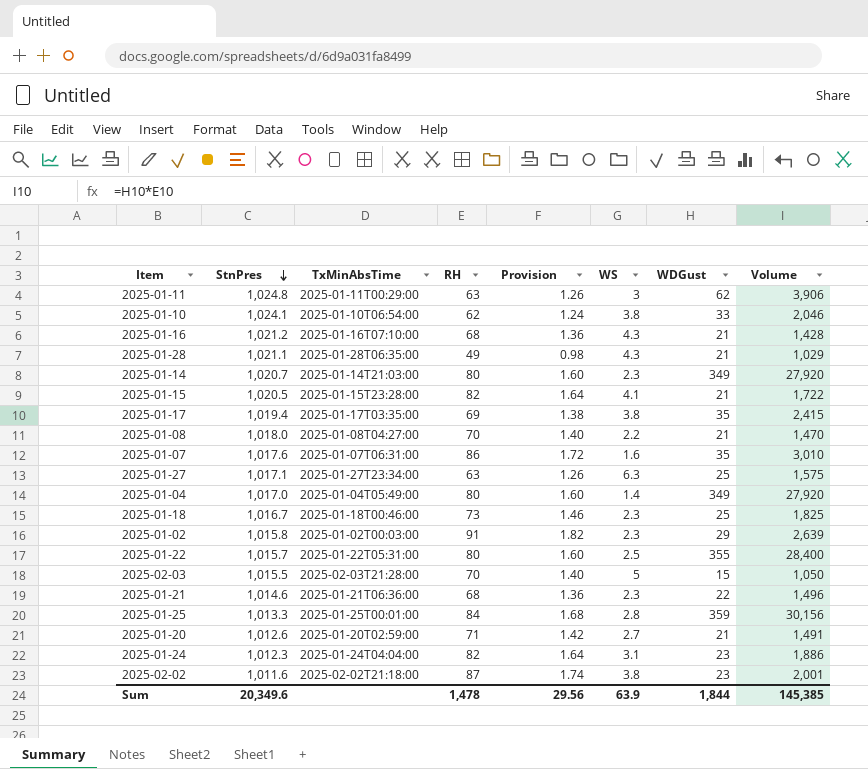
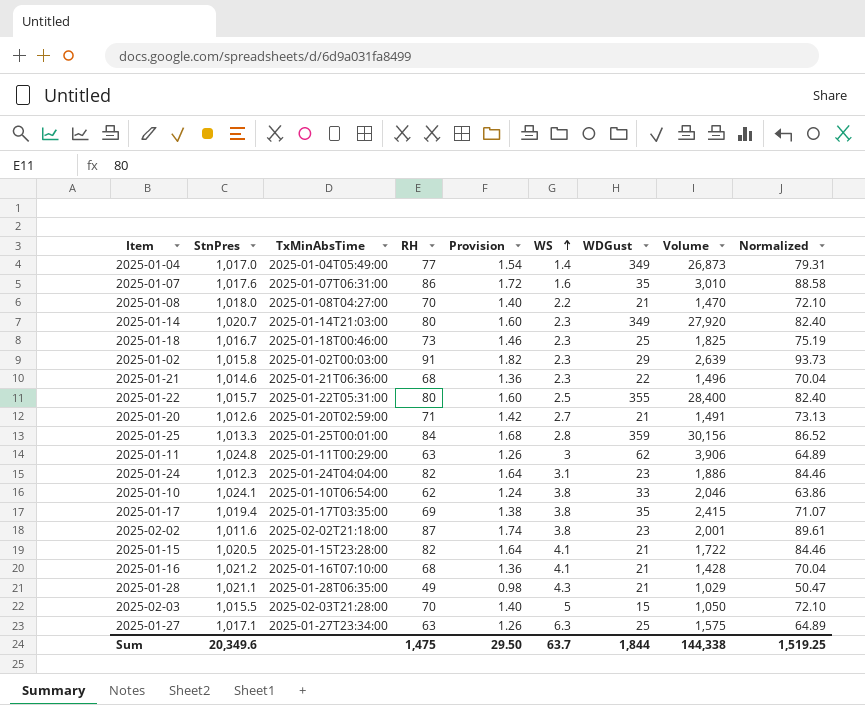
row order: StnPres descending -> WS ascending
column Normalized | formula: none -> [RH] * 1.03
2025-01-04 | RH: 80 -> 77
2025-01-04 | Provision: 1.60 -> 1.54
2025-01-04 | Volume: 27,920 -> 26,873
2025-01-16 | WS: 4.3 -> 4.1
Sum | RH: 1,478 -> 1,475
Sum | Provision: 29.56 -> 29.50
Sum | WS: 63.9 -> 63.7
Sum | Volume: 145,385 -> 144,338

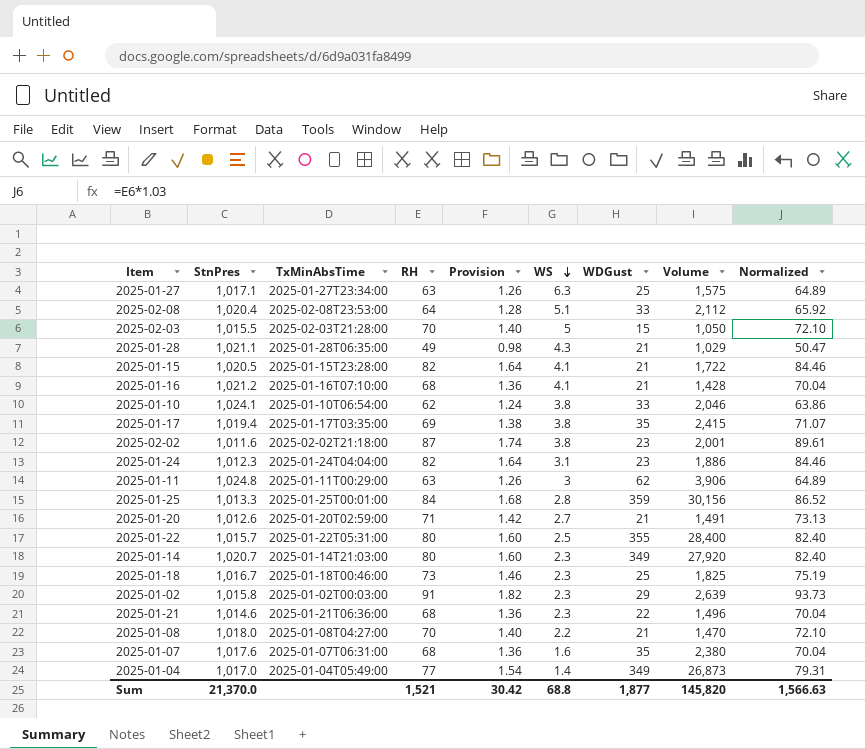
row order: WS ascending -> WS descending
row 2025-02-08: none -> 1,020.4 | 2025-02-08T23:53:00 | 64 | 1.28 | 5.1 | 33 | 2,112 | 65.92
2025-01-07 | RH: 86 -> 68
2025-01-07 | Provision: 1.72 -> 1.36
2025-01-07 | Volume: 3,010 -> 2,380
2025-01-07 | Normalized: 88.58 -> 70.04
Sum | StnPres: 20,349.6 -> 21,370.0
Sum | RH: 1,475 -> 1,521
Sum | Provision: 29.50 -> 30.42
Sum | WS: 63.7 -> 68.8
Sum | WDGust: 1,844 -> 1,877
Sum | Volume: 144,338 -> 145,820
Sum | Normalized: 1,519.25 -> 1,566.63

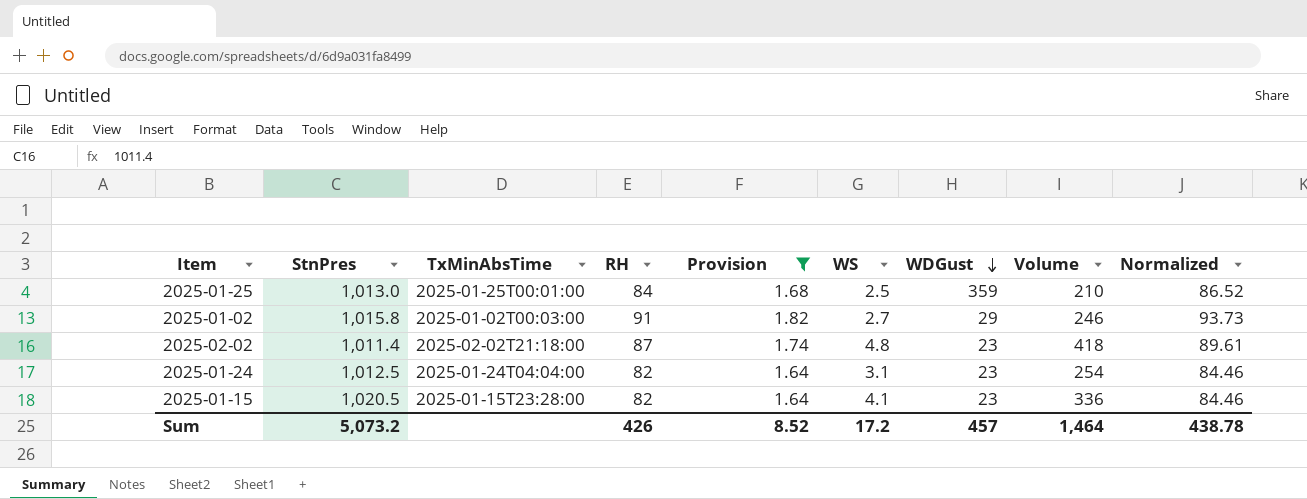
filter: none -> Provision >= 1.64
row order: WS descending -> WDGust descending
column Volume | formula: [RH] * [WDGust] -> [RH] * [WS]
2025-01-25 | StnPres: 1,013.3 -> 1,013.0
2025-01-25 | WS: 2.8 -> 2.5
2025-01-02 | WS: 2.3 -> 2.7
2025-02-02 | StnPres: 1,011.6 -> 1,011.4
2025-02-02 | WS: 3.8 -> 4.8
2025-01-24 | StnPres: 1,012.3 -> 1,012.5
2025-01-15 | WDGust: 21 -> 23
Sum | StnPres: 21,370.0 -> 5,073.2
Sum | RH: 1,521 -> 426
Sum | Provision: 30.42 -> 8.52
Sum | WS: 68.8 -> 17.2
Sum | WDGust: 1,877 -> 457
Sum | Volume: 145,820 -> 1,464
Sum | Normalized: 1,566.63 -> 438.78

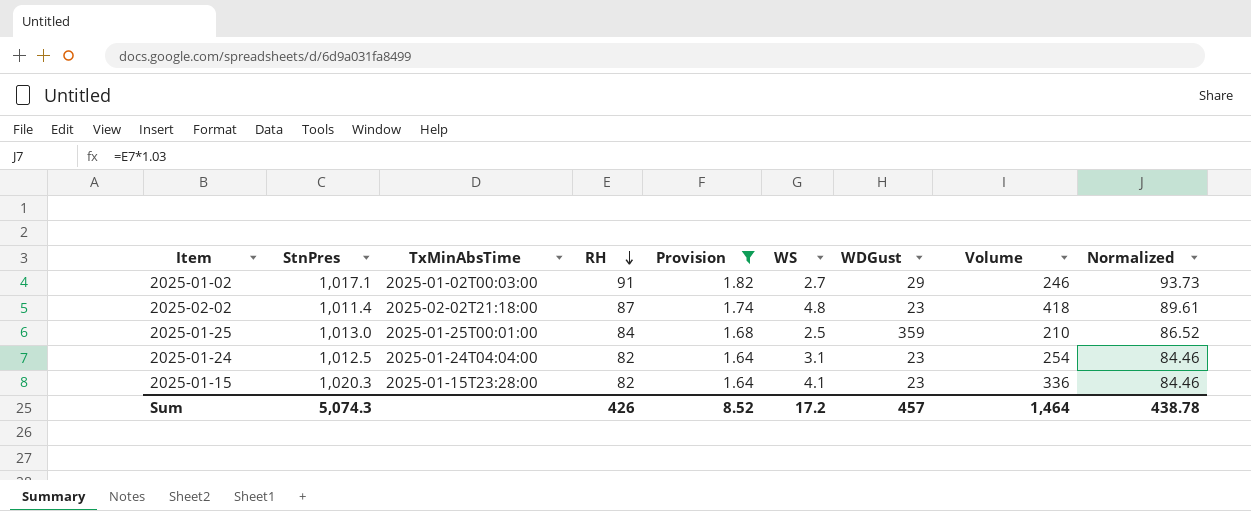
row order: WDGust descending -> RH descending
2025-01-02 | StnPres: 1,015.8 -> 1,017.1
2025-01-15 | StnPres: 1,020.5 -> 1,020.3
Sum | StnPres: 5,073.2 -> 5,074.3

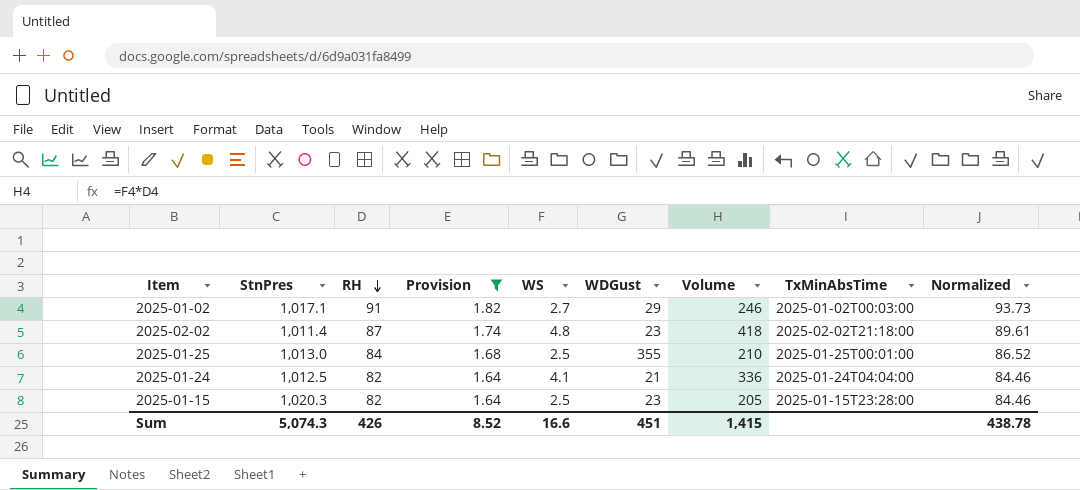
column TxMinAbsTime | position: 3 -> 8
2025-01-25 | WDGust: 359 -> 355
2025-01-24 | WS: 3.1 -> 4.1
2025-01-24 | WDGust: 23 -> 21
2025-01-24 | Volume: 254 -> 336
2025-01-15 | WS: 4.1 -> 2.5
2025-01-15 | Volume: 336 -> 205
Sum | WS: 17.2 -> 16.6
Sum | WDGust: 457 -> 451
Sum | Volume: 1,464 -> 1,415

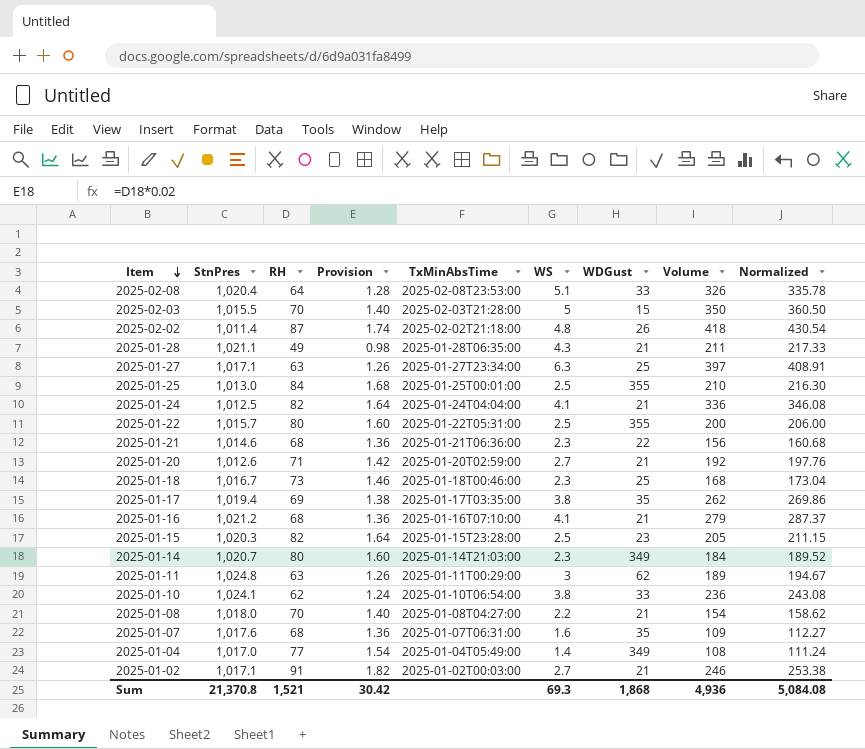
filter: Provision >= 1.64 -> none
row order: RH descending -> Item descending
column TxMinAbsTime | position: 8 -> 5
column Normalized | formula: [RH] * 1.03 -> [Volume] * 1.03
2025-02-02 | WDGust: 23 -> 26
2025-01-02 | WDGust: 29 -> 21
Sum | StnPres: 5,074.3 -> 21,370.8
Sum | RH: 426 -> 1,521
Sum | Provision: 8.52 -> 30.42
Sum | WS: 16.6 -> 69.3
Sum | WDGust: 451 -> 1,868
Sum | Volume: 1,415 -> 4,936
Sum | Normalized: 438.78 -> 5,084.08

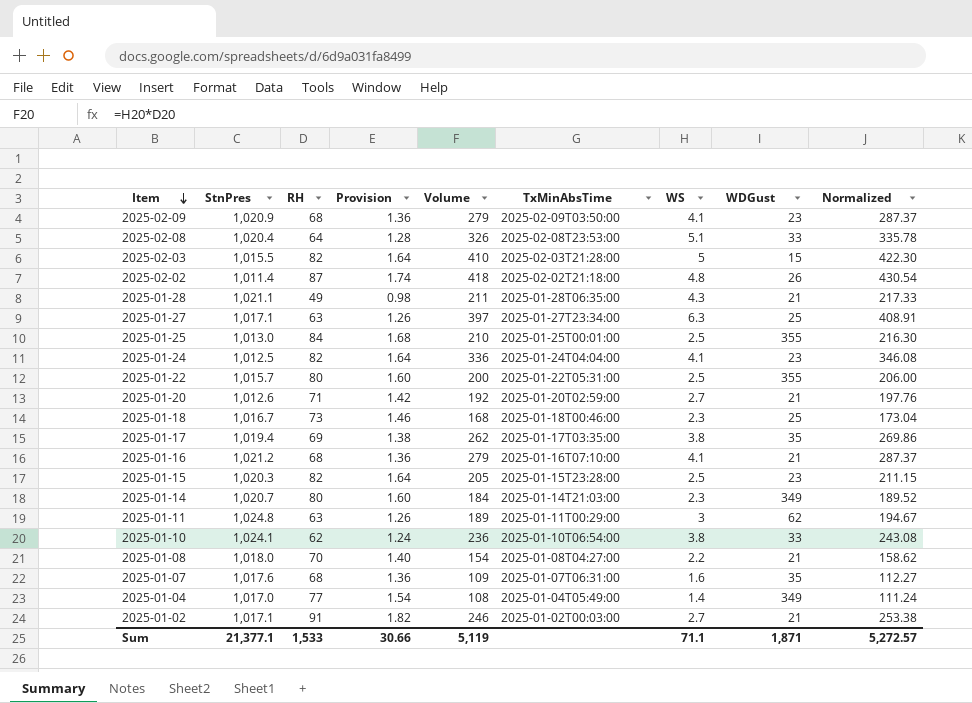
column Volume | position: 8 -> 5
row 2025-01-21: 1,014.6 | 68 | 1.36 | 2025-01-21T06:36:00 | 2.3 | 22 | 156 | 160.68 -> none
row 2025-02-09: none -> 1,020.9 | 68 | 1.36 | 279 | 2025-02-09T03:50:00 | 4.1 | 23 | 287.37
2025-02-03 | RH: 70 -> 82
2025-02-03 | Provision: 1.40 -> 1.64
2025-02-03 | Volume: 350 -> 410
2025-02-03 | Normalized: 360.50 -> 422.30
2025-01-24 | WDGust: 21 -> 23
Sum | StnPres: 21,370.8 -> 21,377.1
Sum | RH: 1,521 -> 1,533
Sum | Provision: 30.42 -> 30.66
Sum | Volume: 4,936 -> 5,119
Sum | WS: 69.3 -> 71.1
Sum | WDGust: 1,868 -> 1,871
Sum | Normalized: 5,084.08 -> 5,272.57

